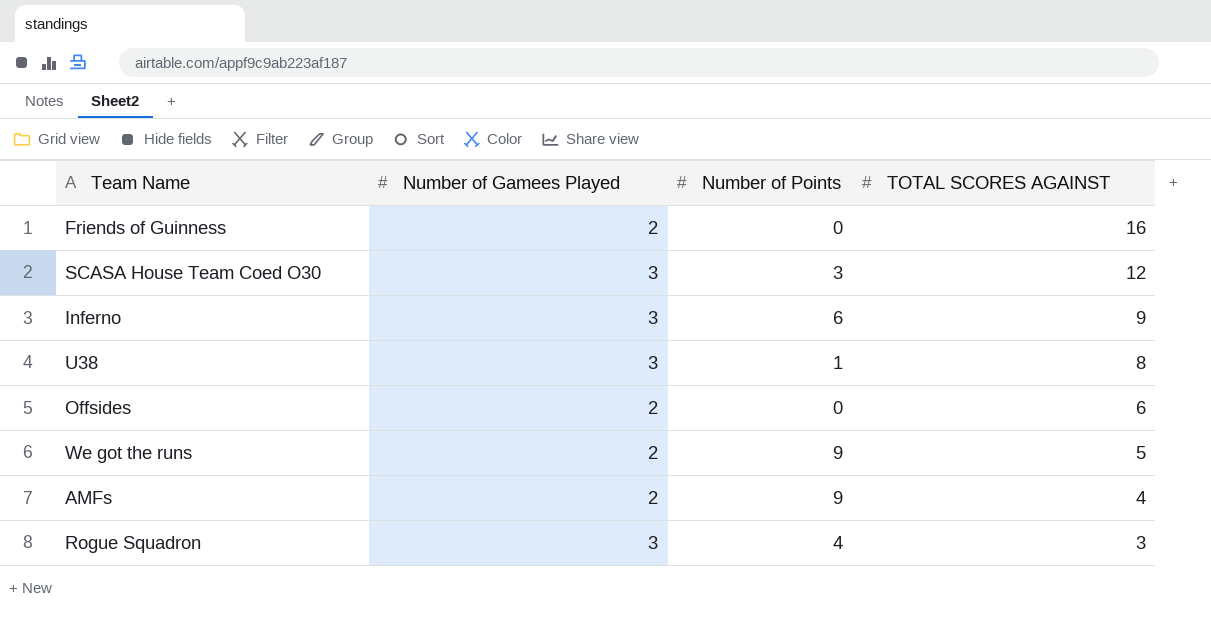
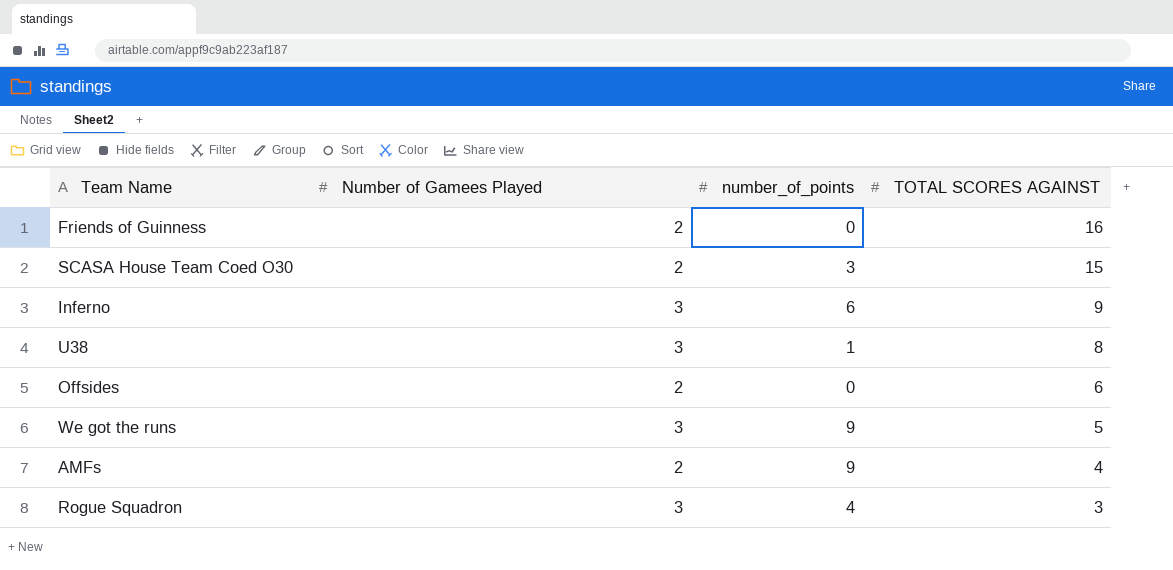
column name: Number of Points -> number_of_points
SCASA House Team Coed O30 | Number of Gamees Played: 3 -> 2
SCASA House Team Coed O30 | TOTAL SCORES AGAINST: 12 -> 15
We got the runs | Number of Gamees Played: 2 -> 3

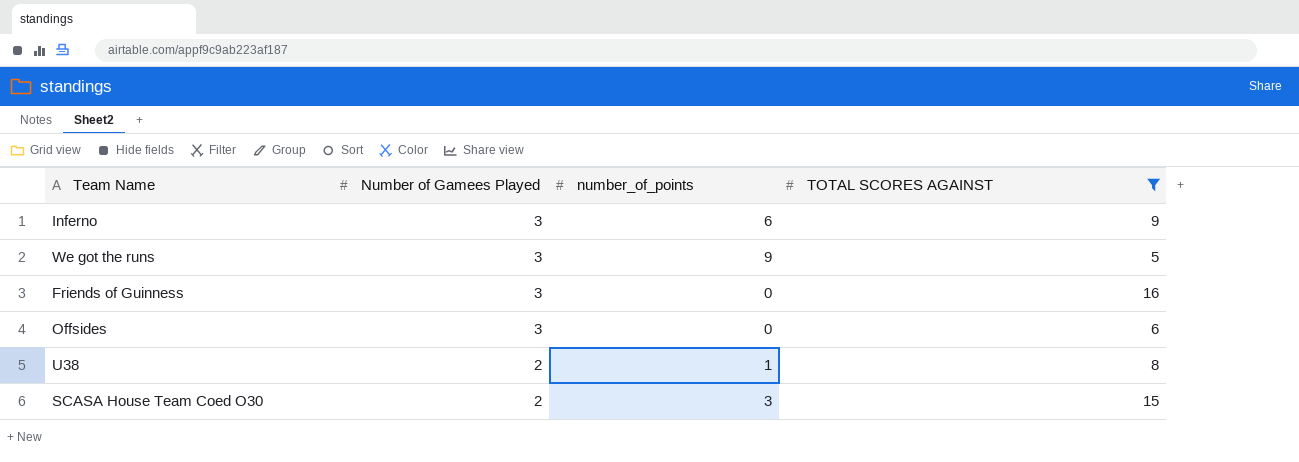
filter: none -> TOTAL SCORES AGAINST >= 5
row order: TOTAL SCORES AGAINST descending -> Number of Gamees Played descending
Friends of Guinness | Number of Gamees Played: 2 -> 3
Offsides | Number of Gamees Played: 2 -> 3
U38 | Number of Gamees Played: 3 -> 2

